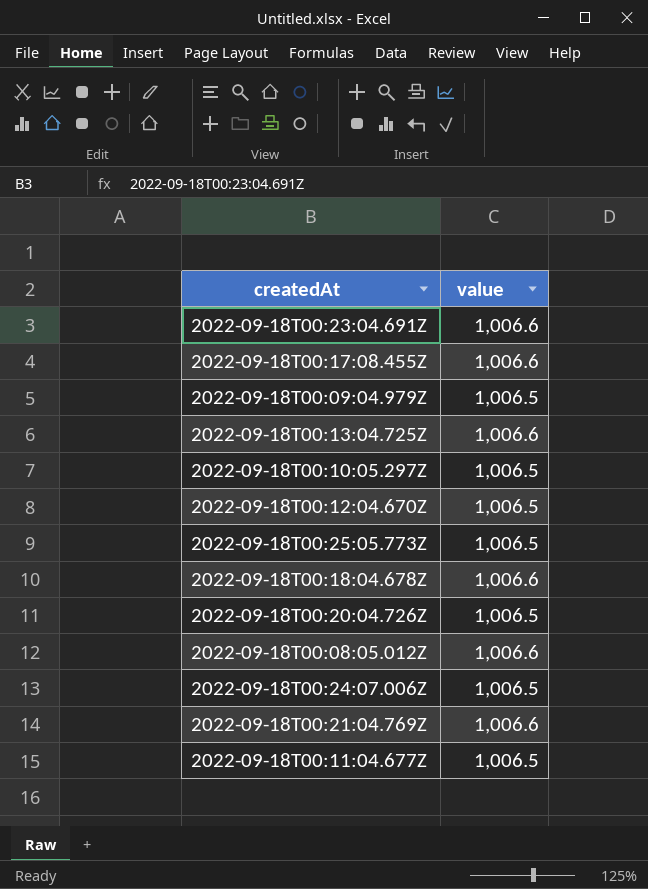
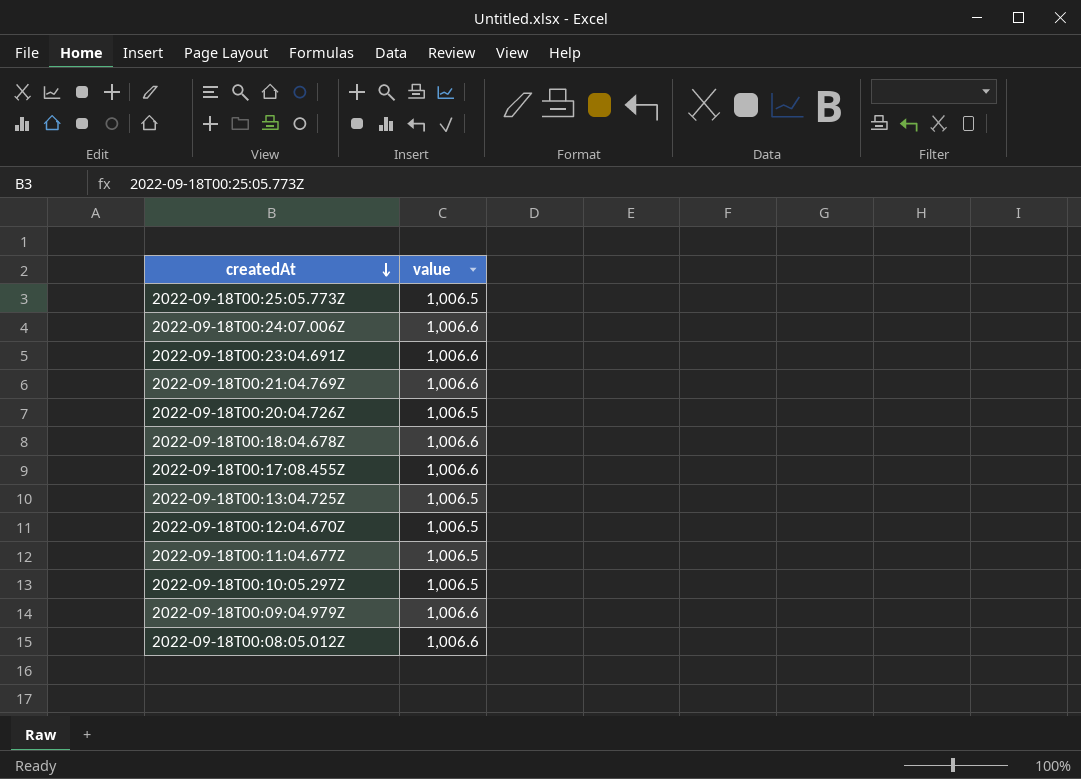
row order: none -> createdAt descending
2022-09-18T00:24:07.006Z | value: 1,006.5 -> 1,006.6
2022-09-18T00:13:04.725Z | value: 1,006.6 -> 1,006.5
2022-09-18T00:09:04.979Z | value: 1,006.5 -> 1,006.6

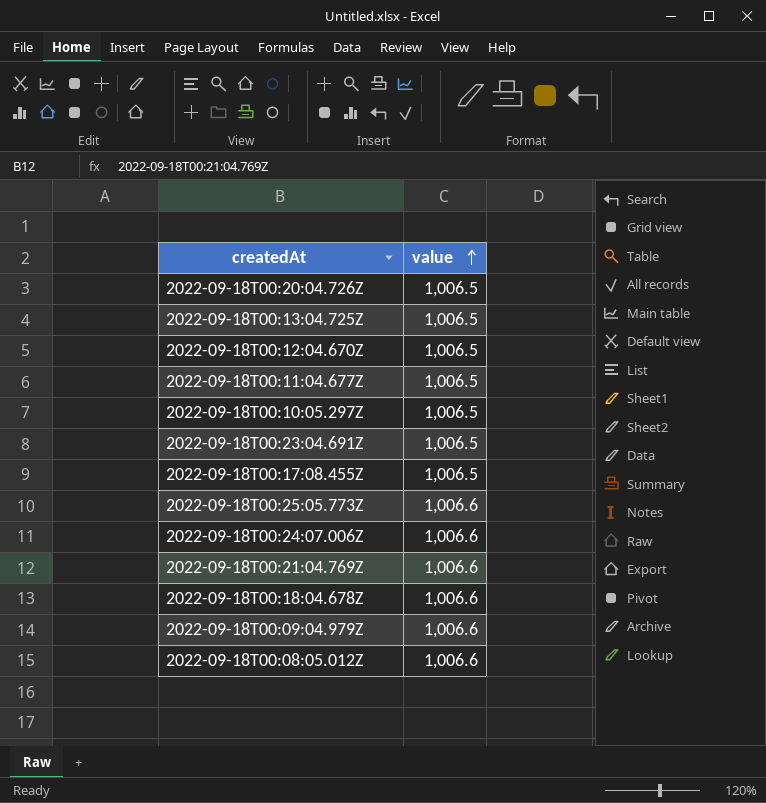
row order: createdAt descending -> value ascending
2022-09-18T00:23:04.691Z | value: 1,006.6 -> 1,006.5
2022-09-18T00:17:08.455Z | value: 1,006.6 -> 1,006.5
2022-09-18T00:25:05.773Z | value: 1,006.5 -> 1,006.6

